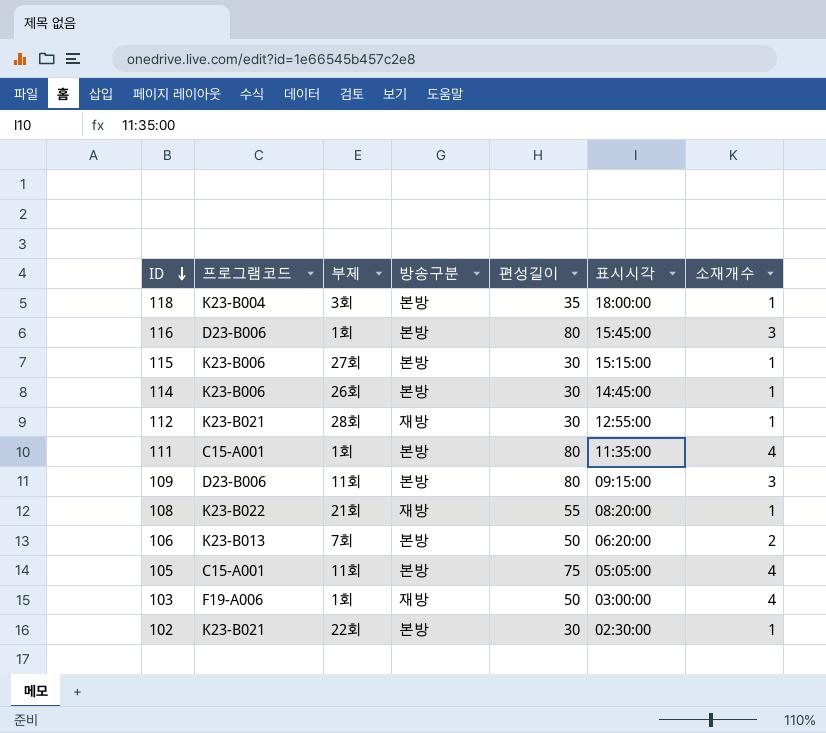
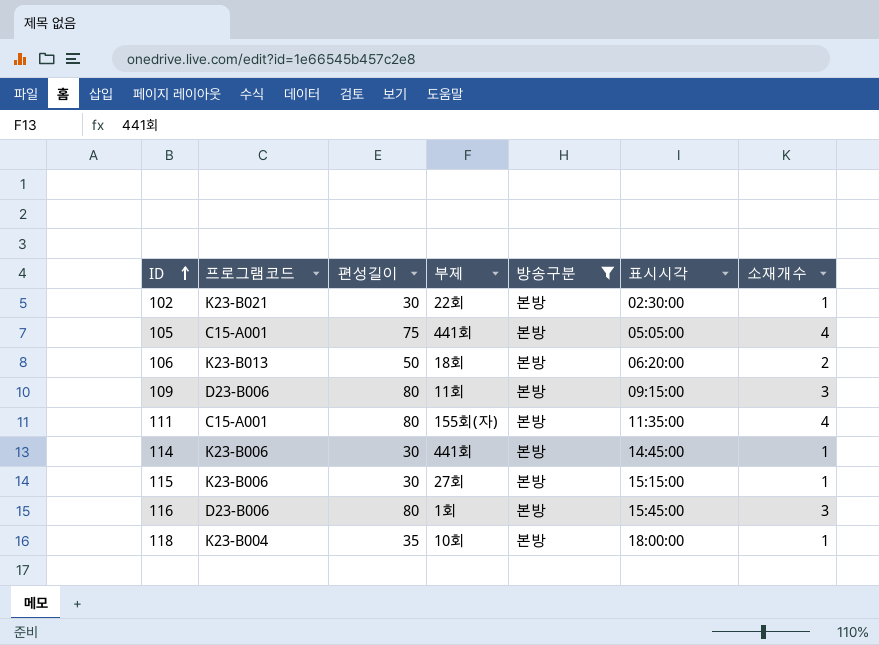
filter: none -> 방송구분 = 본방
row order: ID descending -> ID ascending
column 편성길이 | position: 5 -> 3
105 | 부제: 11회 -> 441회
106 | 부제: 7회 -> 18회
111 | 부제: 1회 -> 155회(자)
114 | 부제: 26회 -> 441회
118 | 부제: 3회 -> 10회

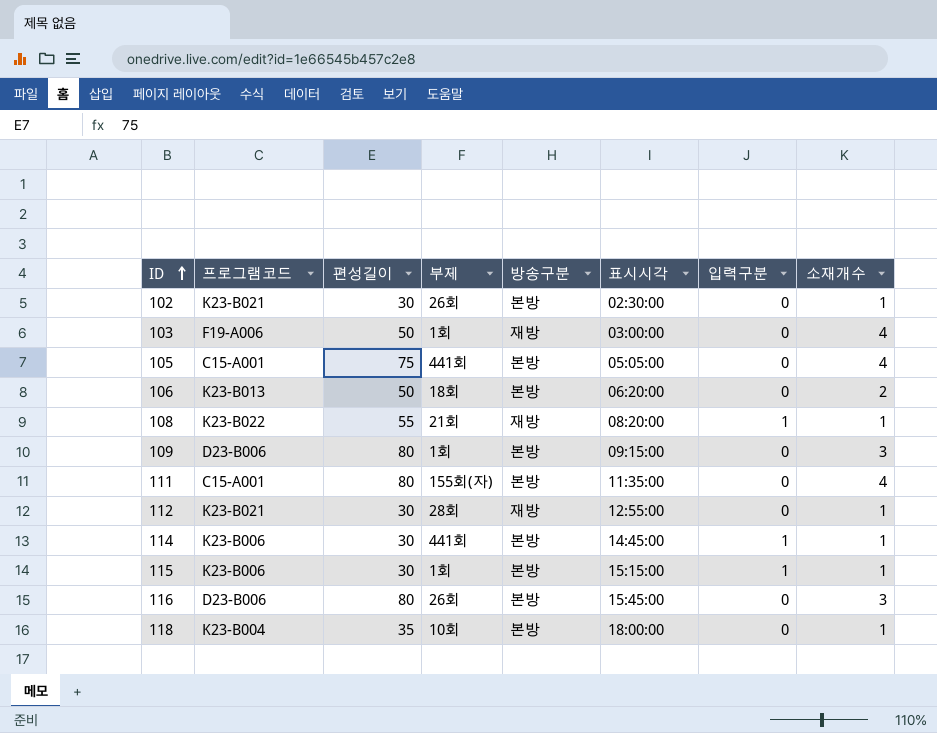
filter: 방송구분 = 본방 -> none
column 입력구분 | position: none -> 7
102 | 부제: 22회 -> 26회
109 | 부제: 11회 -> 1회
115 | 부제: 27회 -> 1회
116 | 부제: 1회 -> 26회

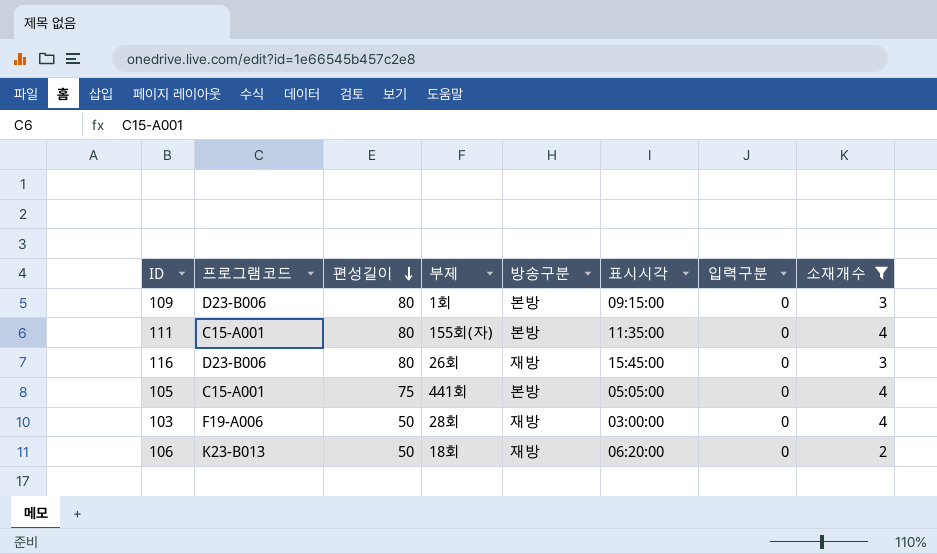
filter: none -> 소재개수 != 1
row order: ID ascending -> 편성길이 descending
116 | 방송구분: 본방 -> 재방
103 | 부제: 1회 -> 28회
106 | 방송구분: 본방 -> 재방

